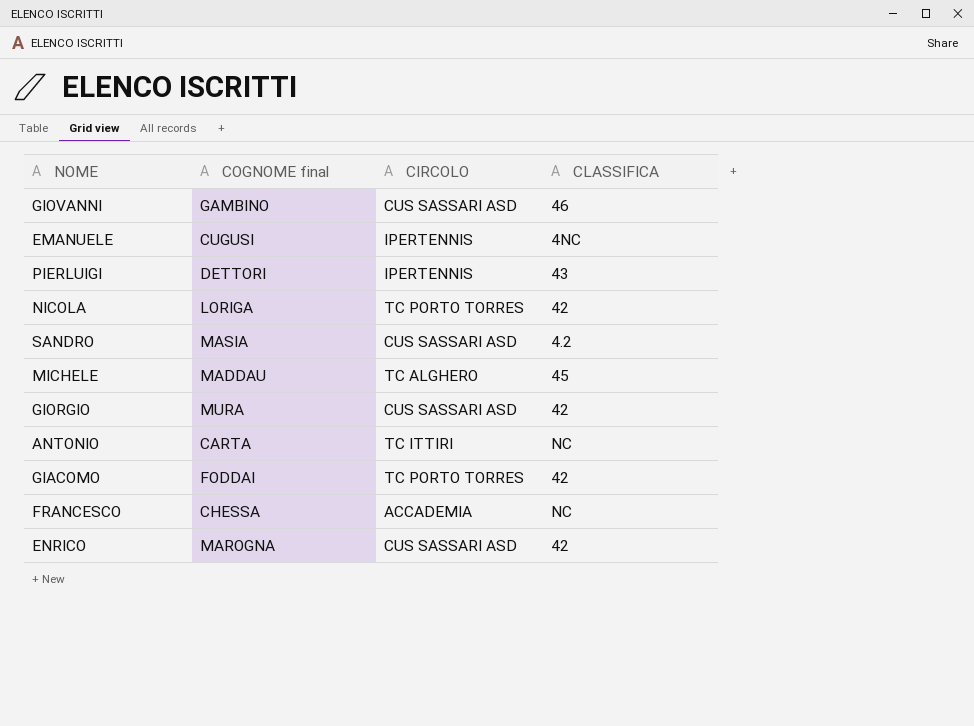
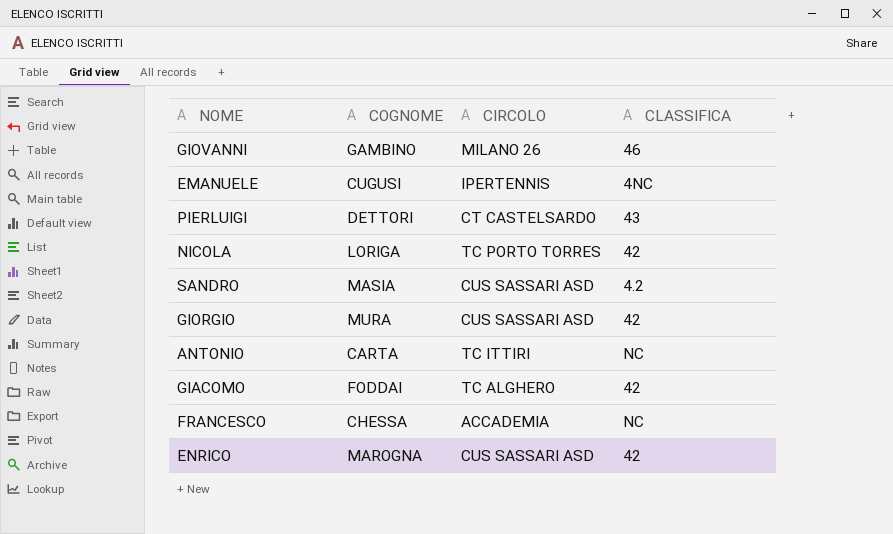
column name: COGNOME final -> COGNOME
row MICHELE: MADDAU | TC ALGHERO | 45 -> none
GIOVANNI | CIRCOLO: CUS SASSARI ASD -> MILANO 26
PIERLUIGI | CIRCOLO: IPERTENNIS -> CT CASTELSARDO
GIACOMO | CIRCOLO: TC PORTO TORRES -> TC ALGHERO

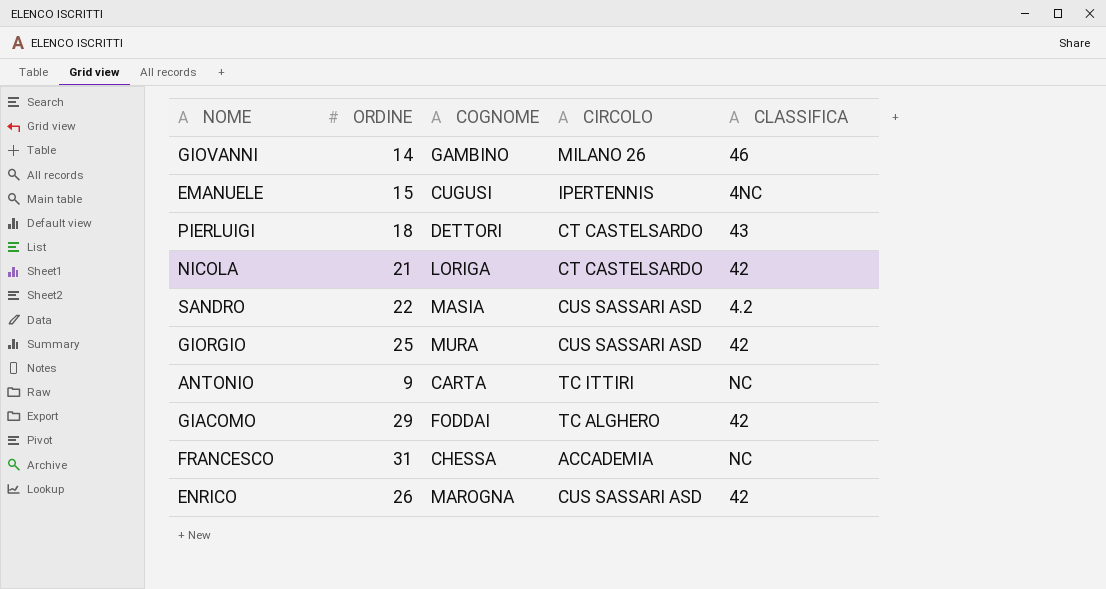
column ORDINE | position: none -> 2
NICOLA | CIRCOLO: TC PORTO TORRES -> CT CASTELSARDO

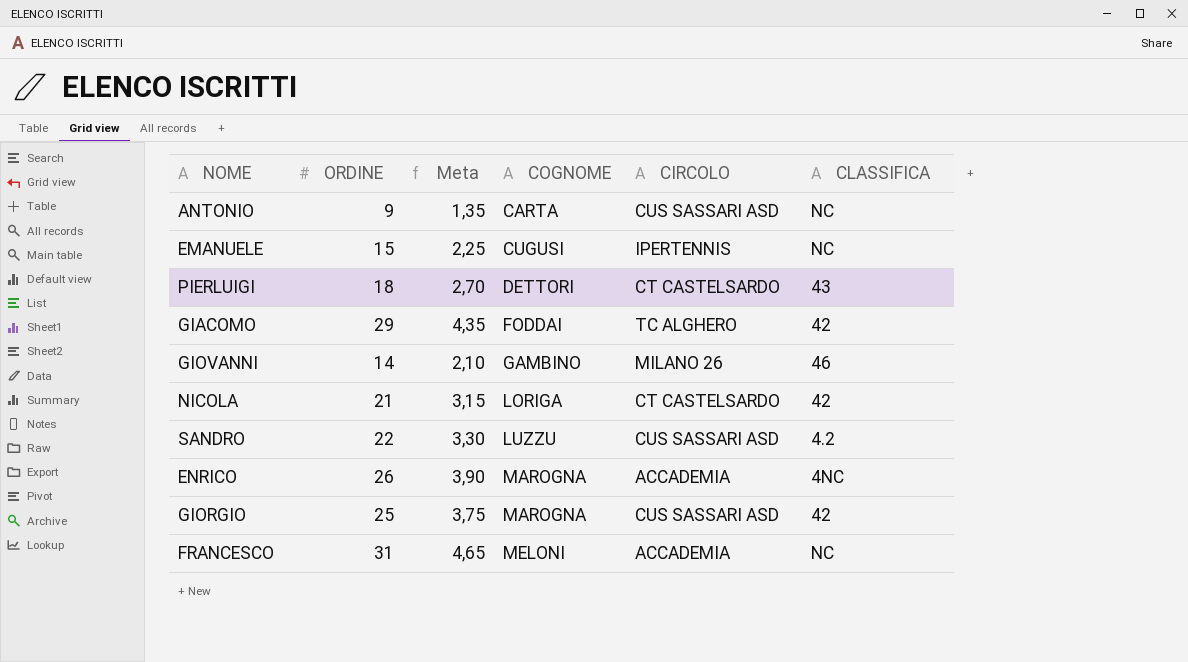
row order: none -> COGNOME ascending
column Meta | formula: none -> [ORDINE] * 0,15
ANTONIO | CIRCOLO: TC ITTIRI -> CUS SASSARI ASD
EMANUELE | CLASSIFICA: 4NC -> NC
SANDRO | COGNOME: MASIA -> LUZZU
ENRICO | CIRCOLO: CUS SASSARI ASD -> ACCADEMIA
ENRICO | CLASSIFICA: 42 -> 4NC
GIORGIO | COGNOME: MURA -> MAROGNA
FRANCESCO | COGNOME: CHESSA -> MELONI

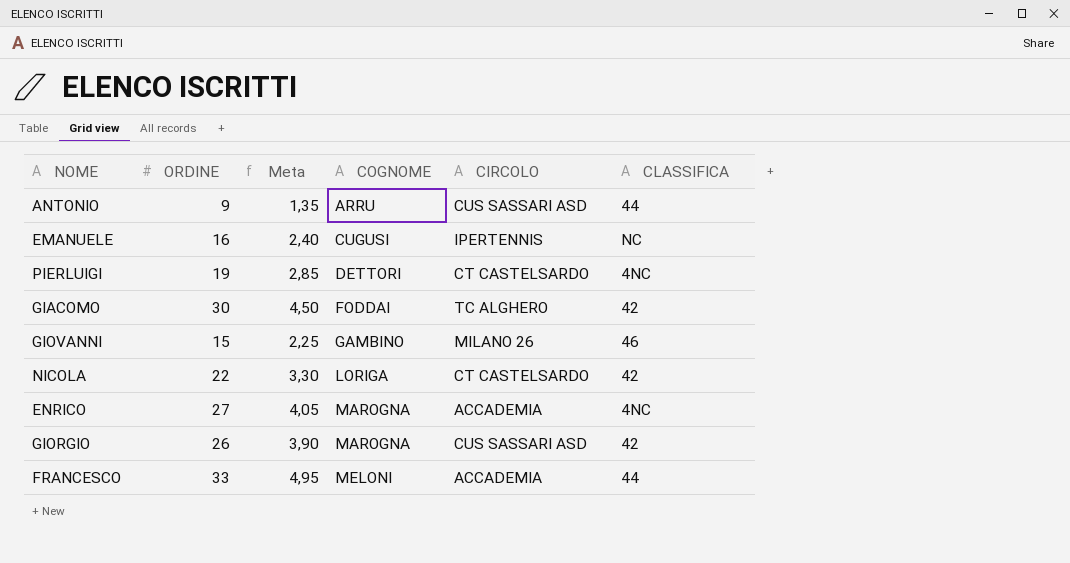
row SANDRO: 22 | 3,30 | LUZZU | CUS SASSARI ASD | 4.2 -> none
ANTONIO | COGNOME: CARTA -> ARRU
ANTONIO | CLASSIFICA: NC -> 44
EMANUELE | ORDINE: 15 -> 16
EMANUELE | Meta: 2,25 -> 2,40
PIERLUIGI | ORDINE: 18 -> 19
PIERLUIGI | Meta: 2,70 -> 2,85
PIERLUIGI | CLASSIFICA: 43 -> 4NC
GIACOMO | ORDINE: 29 -> 30
GIACOMO | Meta: 4,35 -> 4,50
GIOVANNI | ORDINE: 14 -> 15
GIOVANNI | Meta: 2,10 -> 2,25
NICOLA | ORDINE: 21 -> 22
NICOLA | Meta: 3,15 -> 3,30
ENRICO | ORDINE: 26 -> 27
ENRICO | Meta: 3,90 -> 4,05
GIORGIO | ORDINE: 25 -> 26
GIORGIO | Meta: 3,75 -> 3,90
FRANCESCO | ORDINE: 31 -> 33
FRANCESCO | Meta: 4,65 -> 4,95
FRANCESCO | CLASSIFICA: NC -> 44

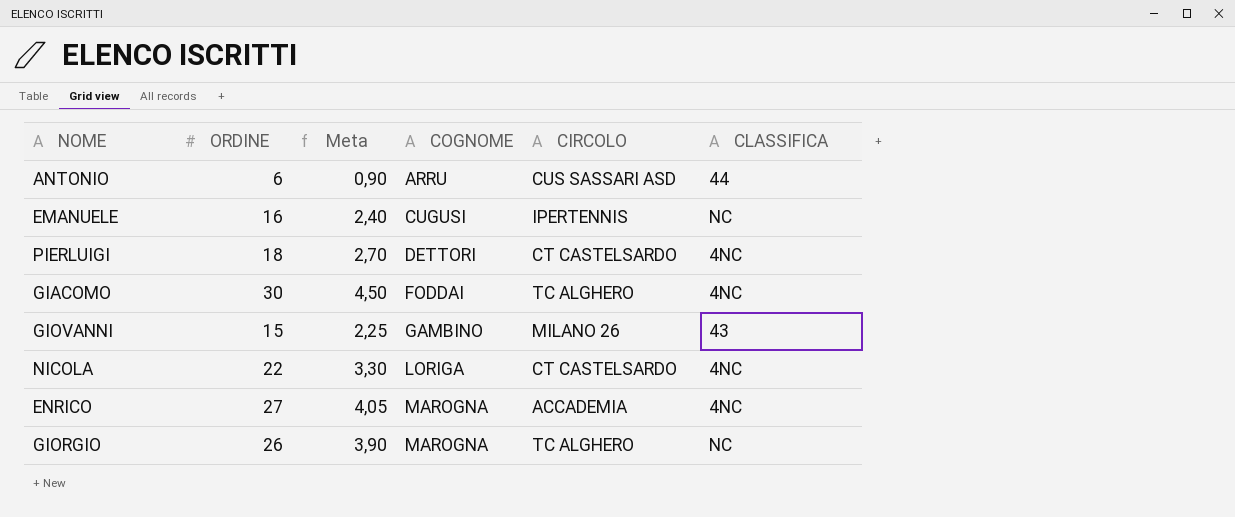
row FRANCESCO: 33 | 4,95 | MELONI | ACCADEMIA | 44 -> none
ANTONIO | ORDINE: 9 -> 6
ANTONIO | Meta: 1,35 -> 0,90
PIERLUIGI | ORDINE: 19 -> 18
PIERLUIGI | Meta: 2,85 -> 2,70
GIACOMO | CLASSIFICA: 42 -> 4NC
GIOVANNI | CLASSIFICA: 46 -> 43
NICOLA | CLASSIFICA: 42 -> 4NC
GIORGIO | CIRCOLO: CUS SASSARI ASD -> TC ALGHERO
GIORGIO | CLASSIFICA: 42 -> NC

